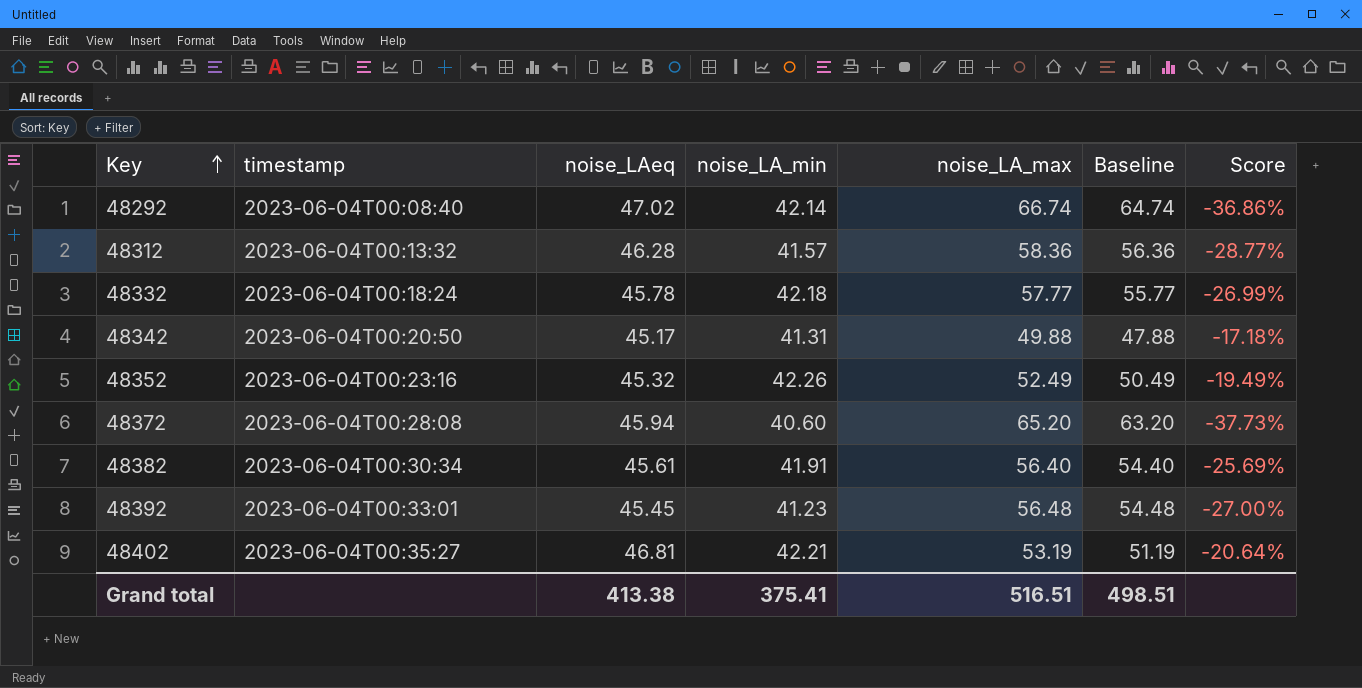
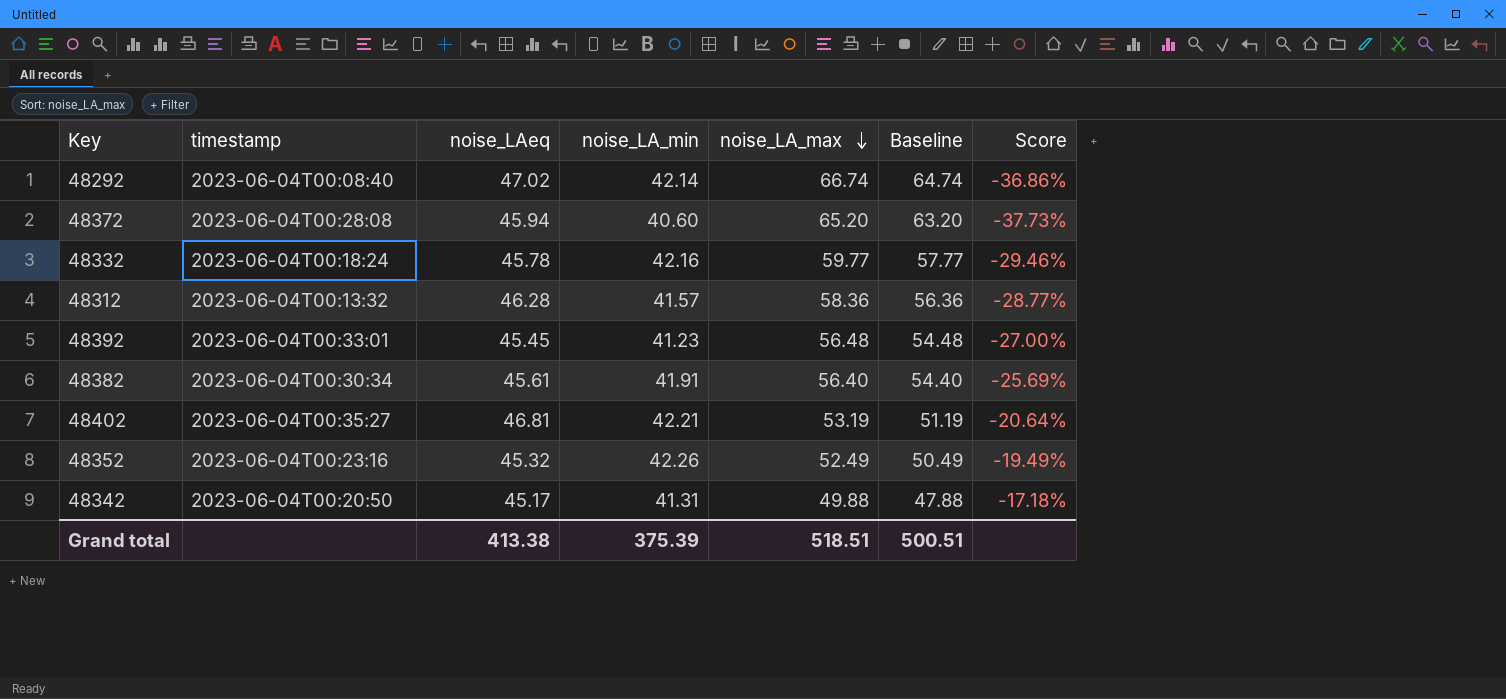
row order: Key ascending -> noise_LA_max descending
48332 | noise_LA_min: 42.18 -> 42.16
48332 | noise_LA_max: 57.77 -> 59.77
48332 | Baseline: 55.77 -> 57.77
48332 | Score: -26.99% -> -29.46%
Grand total | noise_LA_min: 375.41 -> 375.39
Grand total | noise_LA_max: 516.51 -> 518.51
Grand total | Baseline: 498.51 -> 500.51

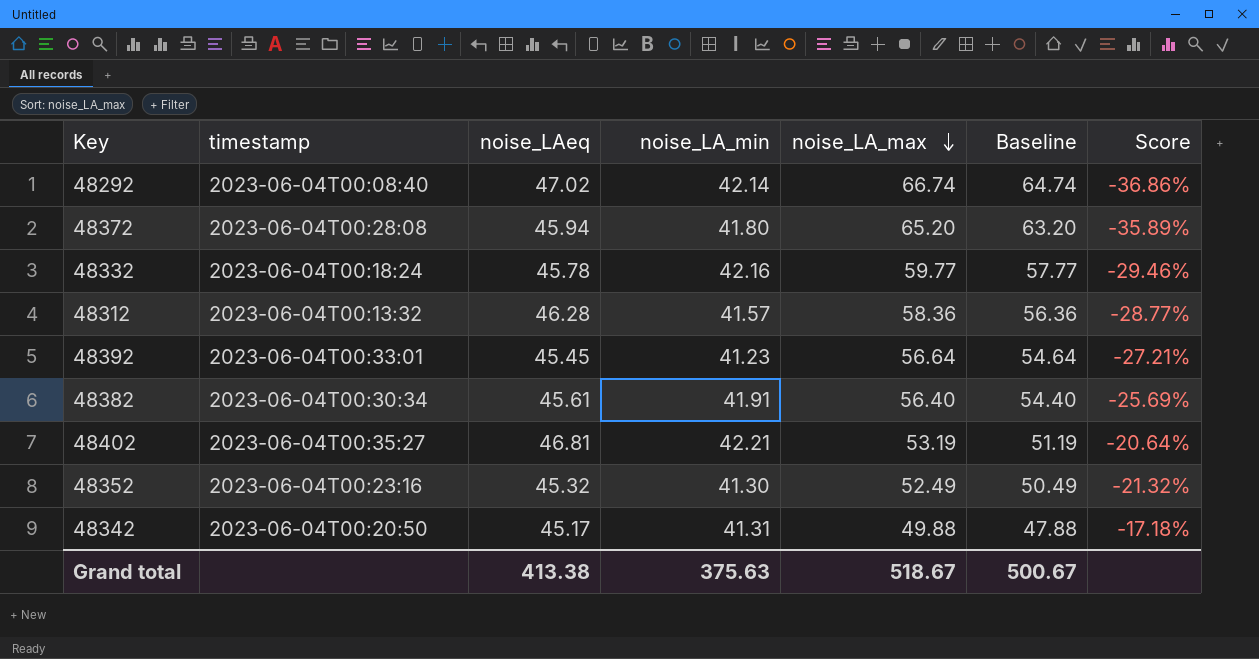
48372 | noise_LA_min: 40.60 -> 41.80
48372 | Score: -37.73% -> -35.89%
48392 | noise_LA_max: 56.48 -> 56.64
48392 | Baseline: 54.48 -> 54.64
48392 | Score: -27.00% -> -27.21%
48352 | noise_LA_min: 42.26 -> 41.30
48352 | Score: -19.49% -> -21.32%
Grand total | noise_LA_min: 375.39 -> 375.63
Grand total | noise_LA_max: 518.51 -> 518.67
Grand total | Baseline: 500.51 -> 500.67

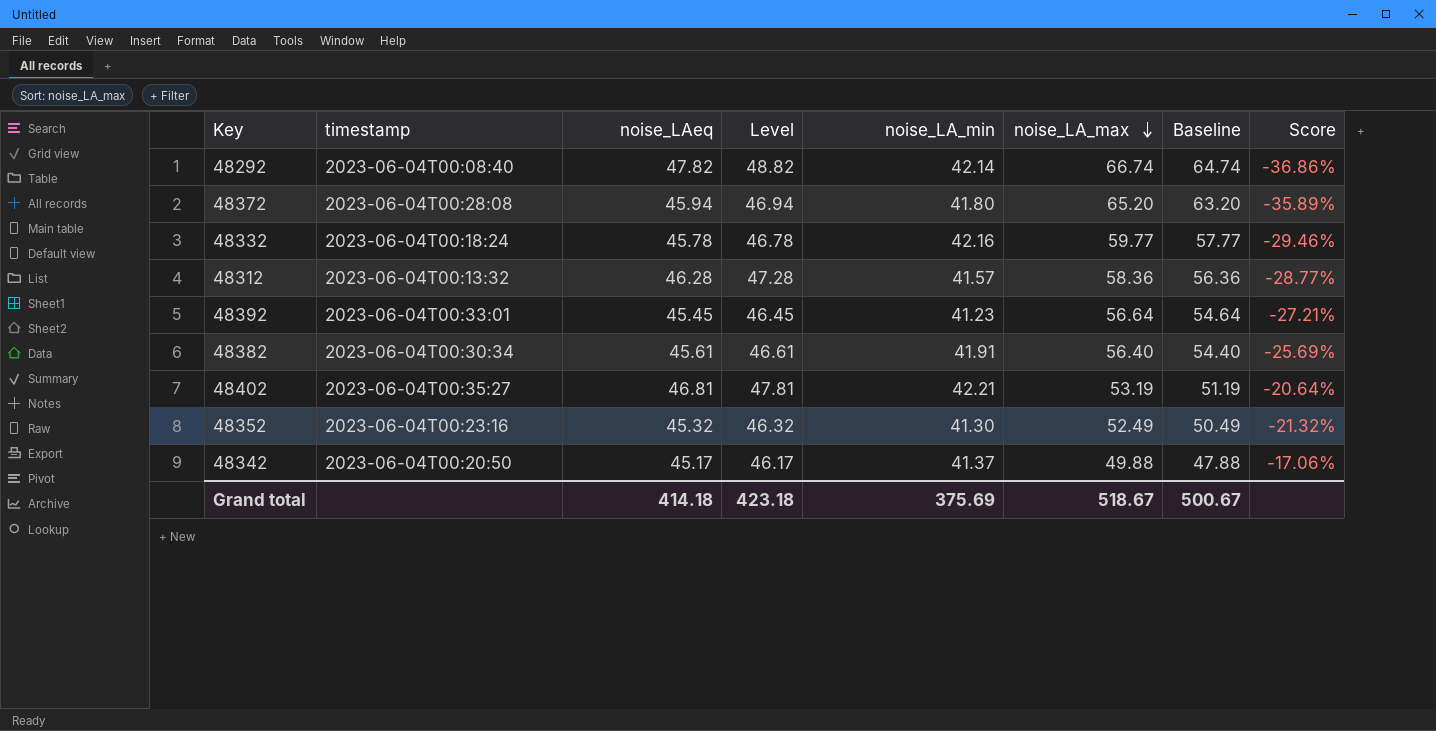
column Level | formula: none -> [noise_LAeq] + 1
48292 | noise_LAeq: 47.02 -> 47.82
48342 | noise_LA_min: 41.31 -> 41.37
48342 | Score: -17.18% -> -17.06%
Grand total | noise_LAeq: 413.38 -> 414.18
Grand total | noise_LA_min: 375.63 -> 375.69

